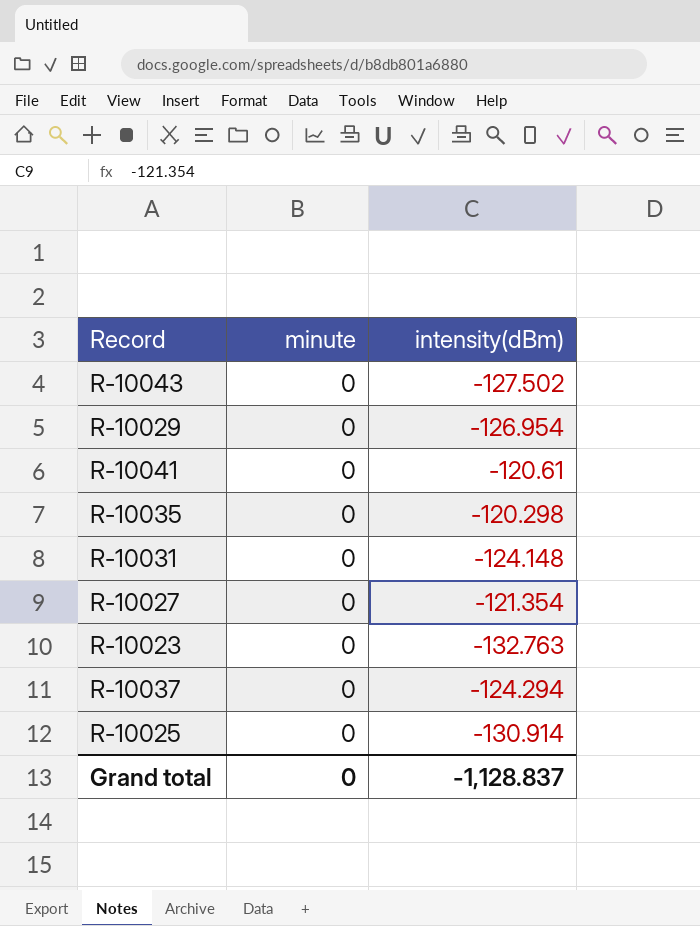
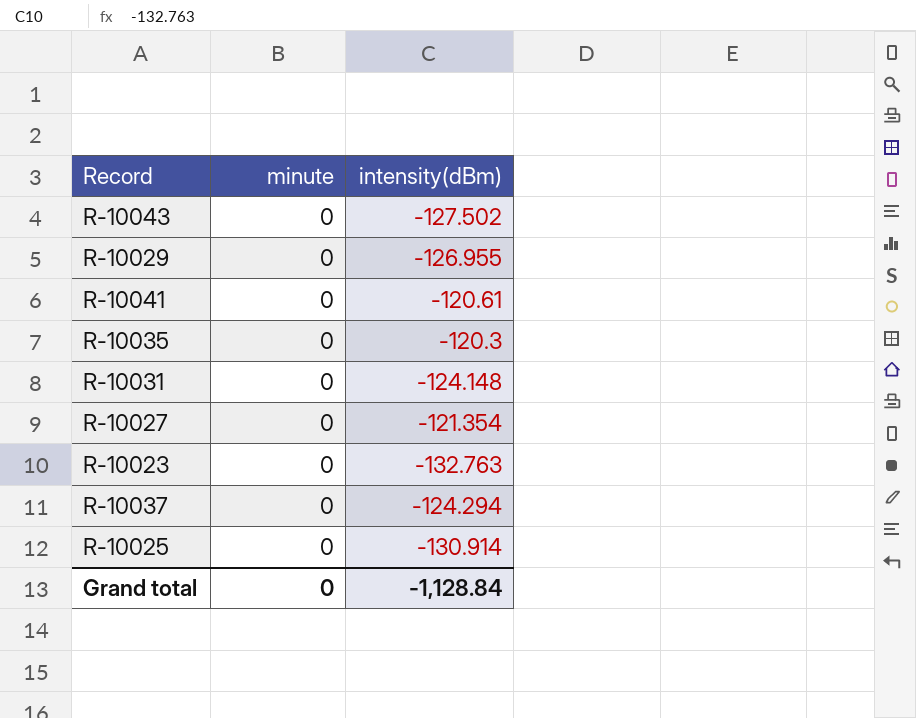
R-10029 | intensity(dBm): -126.954 -> -126.955
R-10035 | intensity(dBm): -120.298 -> -120.3
Grand total | intensity(dBm): -1,128.837 -> -1,128.84

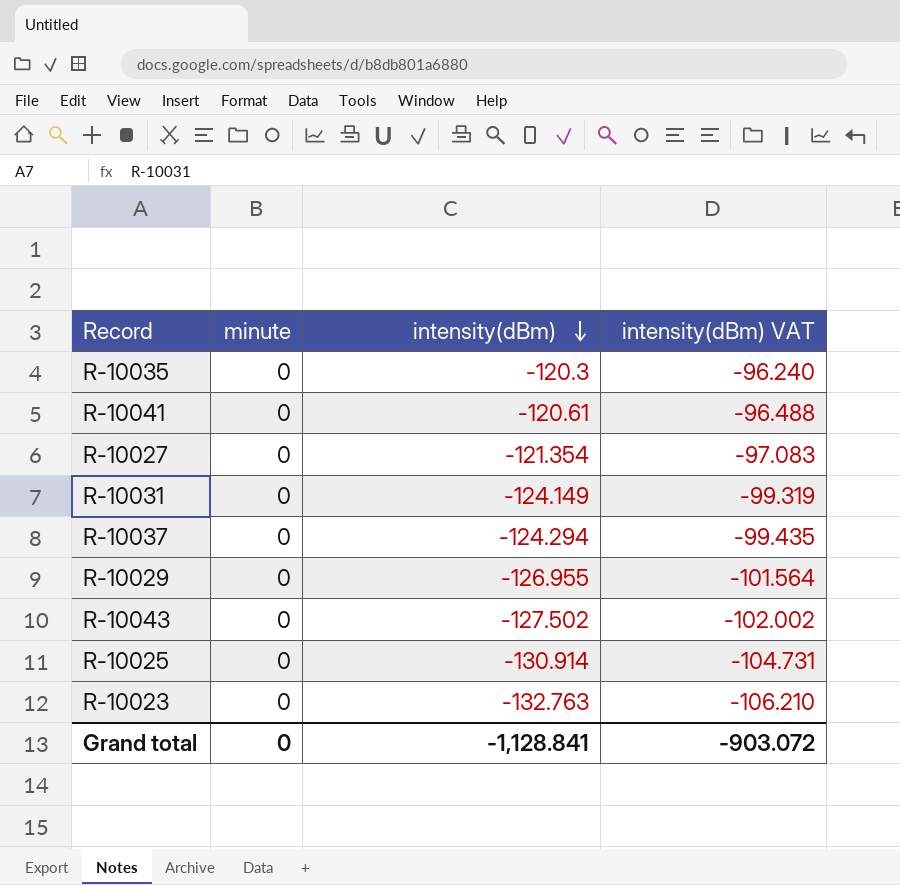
row order: none -> intensity(dBm) descending
column intensity(dBm) VAT | formula: none -> [intensity(dBm)] * 0.8
R-10031 | intensity(dBm): -124.148 -> -124.149
Grand total | intensity(dBm): -1,128.84 -> -1,128.841

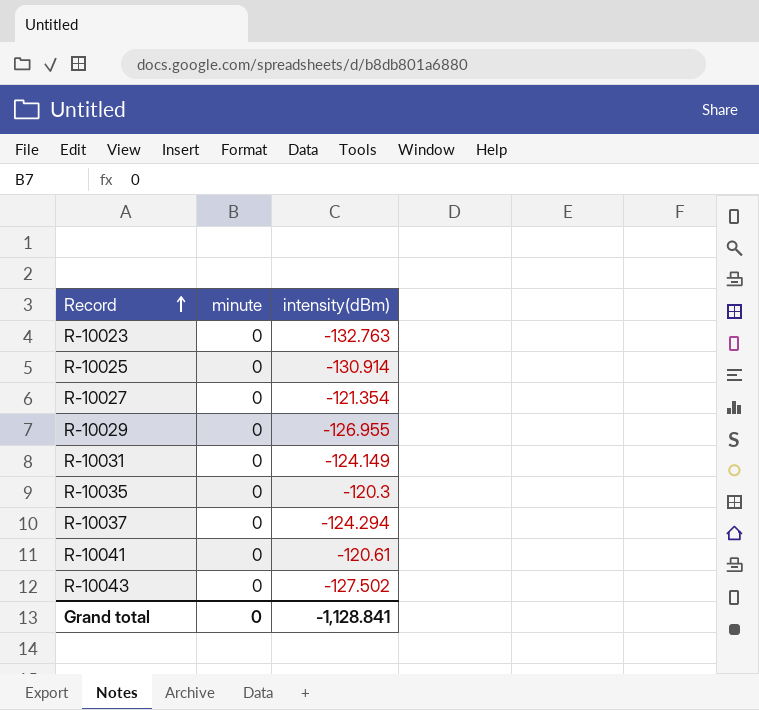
row order: intensity(dBm) descending -> Record ascending
column intensity(dBm) VAT | formula: [intensity(dBm)] * 0.8 -> none

